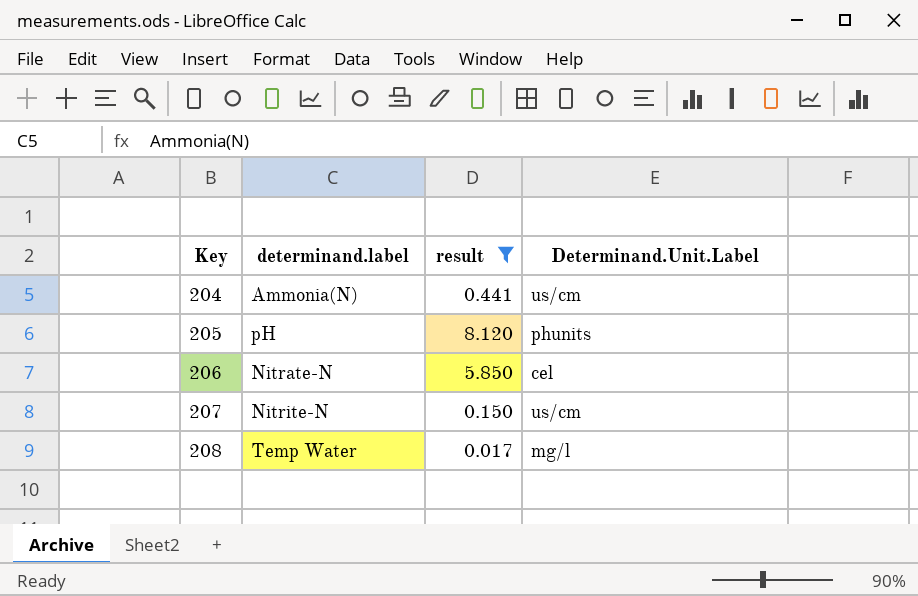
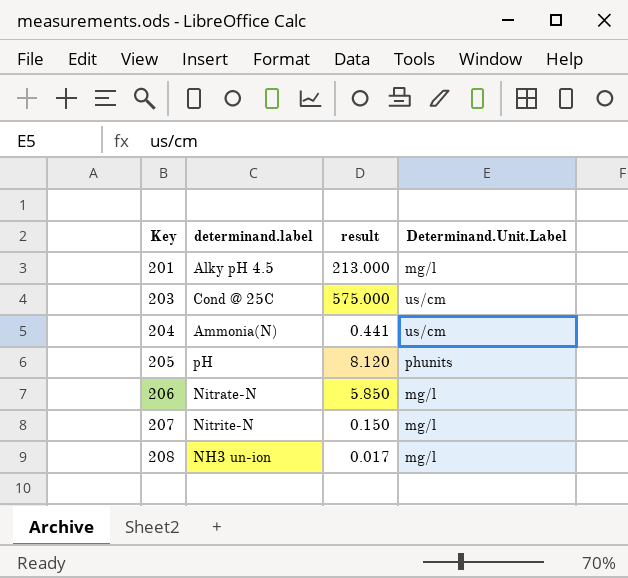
filter: result <= 8.120 -> none
206 | Determinand.Unit.Label: cel -> mg/l
207 | Determinand.Unit.Label: us/cm -> mg/l
208 | determinand.label: Temp Water -> NH3 un-ion

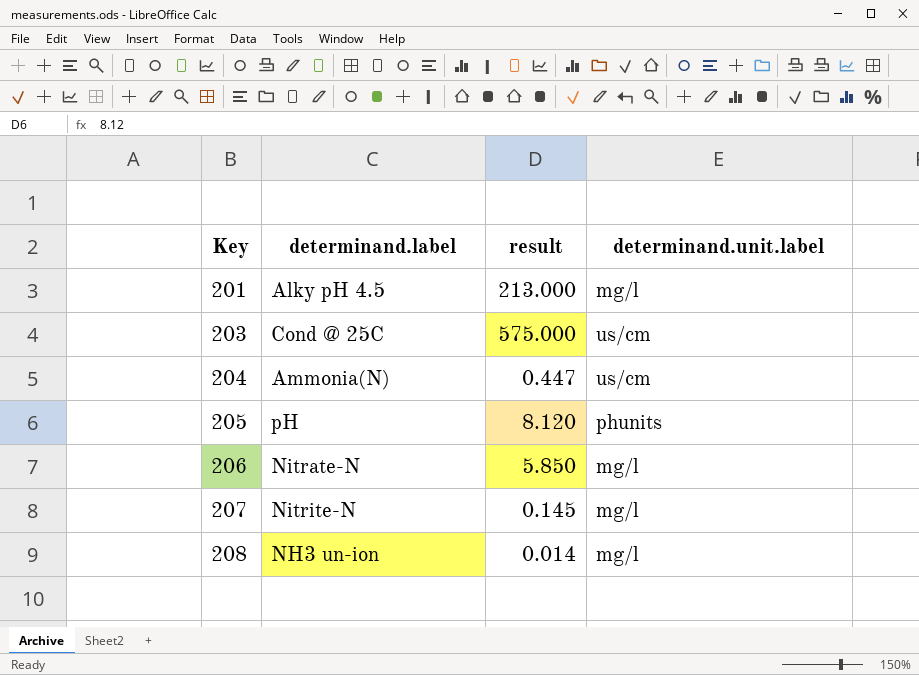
column name: Determinand.Unit.Label -> determinand.unit.label
204 | result: 0.441 -> 0.447
207 | result: 0.150 -> 0.145
208 | result: 0.017 -> 0.014

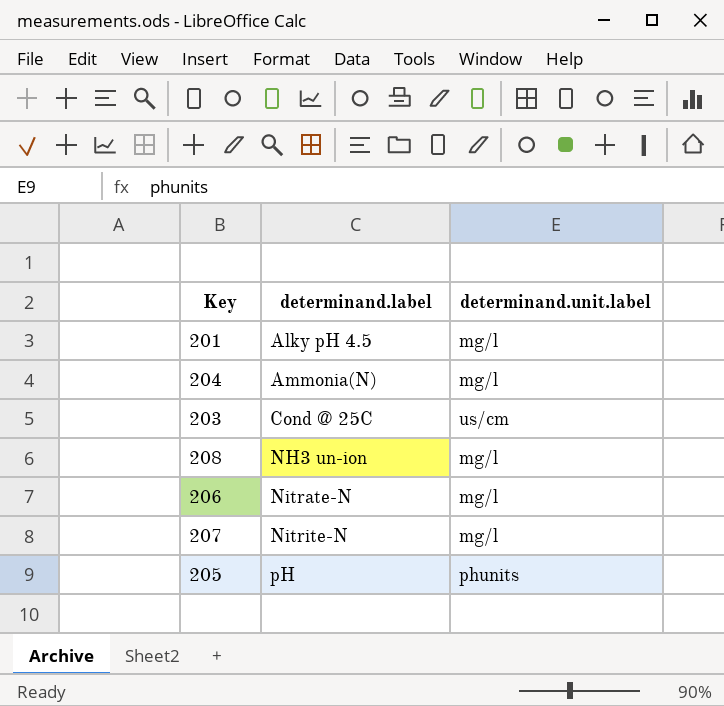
row order: Key ascending -> determinand.label ascending
column result | position: 3 -> none
204 | determinand.unit.label: us/cm -> mg/l

